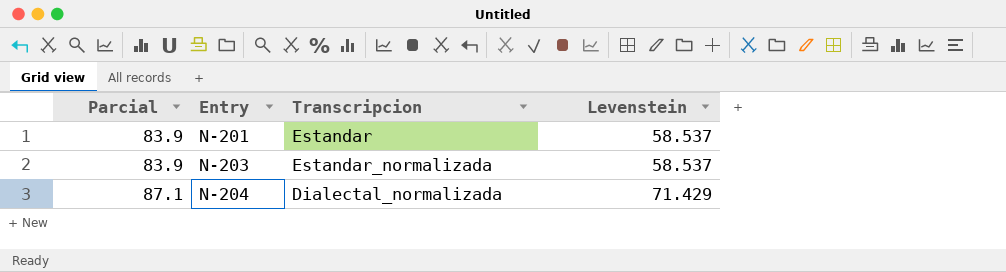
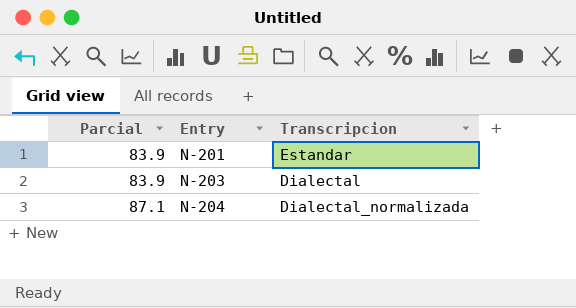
column Levenstein | position: 4 -> none
N-203 | Transcripcion: Estandar_normalizada -> Dialectal

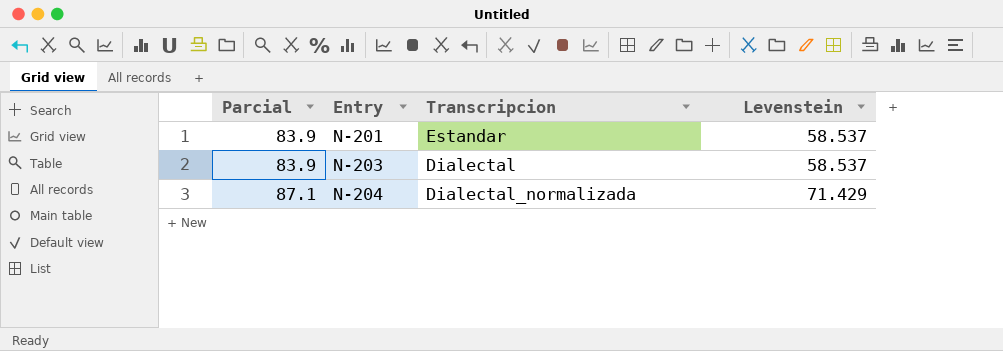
column Levenstein | position: none -> 4

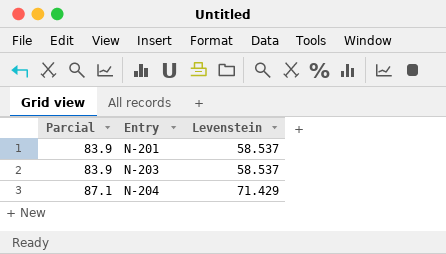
column Transcripcion | position: 3 -> none

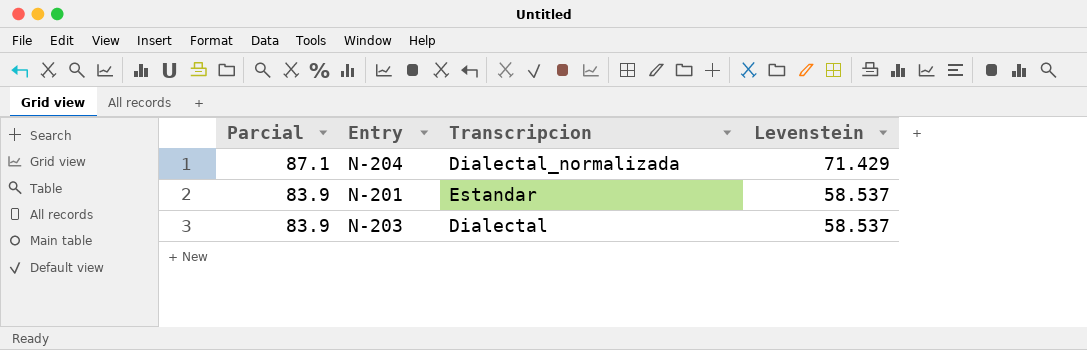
row order: Parcial ascending -> Parcial descending
column Transcripcion | position: none -> 3

